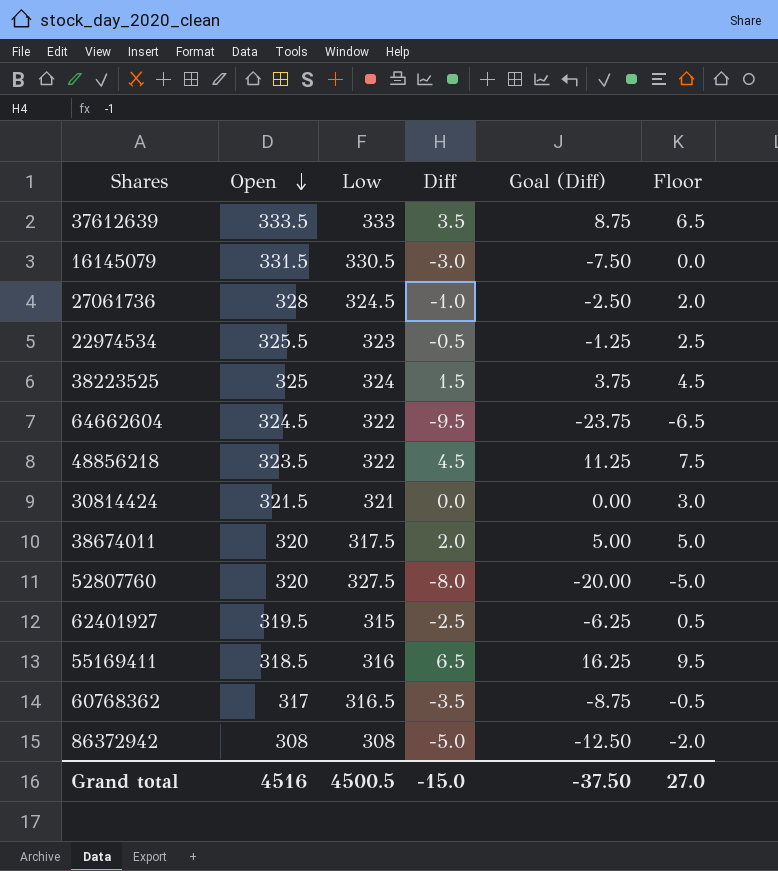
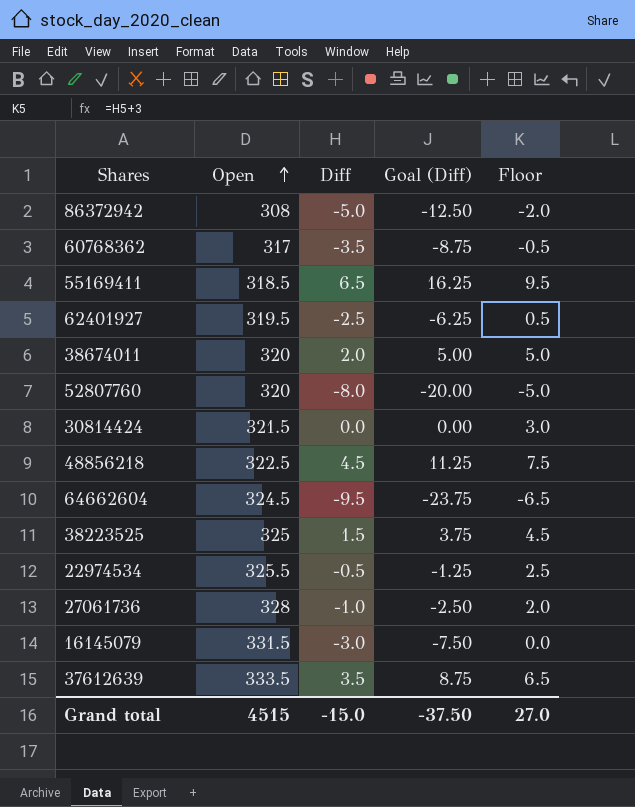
row order: Open descending -> Open ascending
column Low | position: 3 -> none
48856218 | Open: 323.5 -> 322.5
Grand total | Open: 4516 -> 4515

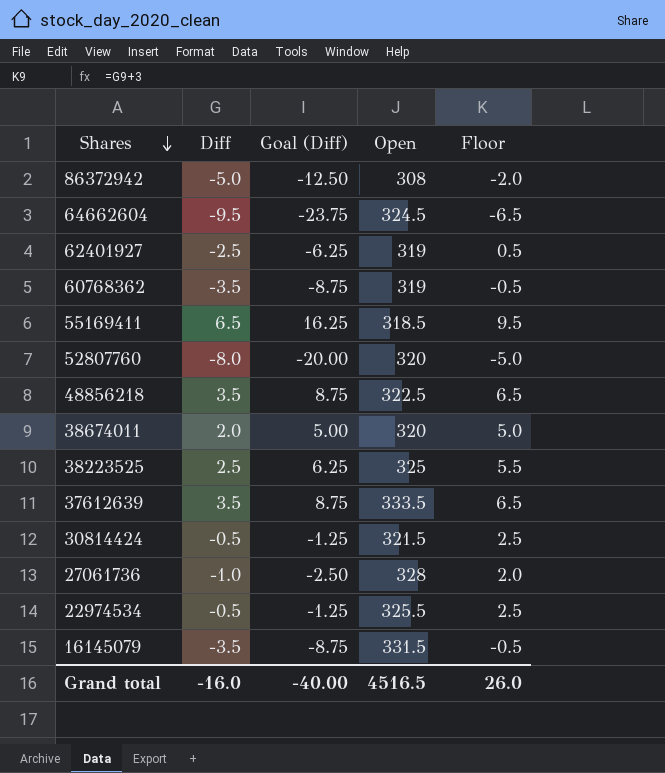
row order: Open ascending -> Shares descending
column Open | position: 2 -> 4
62401927 | Open: 319.5 -> 319
60768362 | Open: 317 -> 319
48856218 | Diff: 4.5 -> 3.5
48856218 | Goal (Diff): 11.25 -> 8.75
48856218 | Floor: 7.5 -> 6.5
38223525 | Diff: 1.5 -> 2.5
38223525 | Goal (Diff): 3.75 -> 6.25
38223525 | Floor: 4.5 -> 5.5
30814424 | Diff: 0.0 -> -0.5
30814424 | Goal (Diff): 0.00 -> -1.25
30814424 | Floor: 3.0 -> 2.5
16145079 | Diff: -3.0 -> -3.5
16145079 | Goal (Diff): -7.50 -> -8.75
16145079 | Floor: 0.0 -> -0.5
Grand total | Diff: -15.0 -> -16.0
Grand total | Goal (Diff): -37.50 -> -40.00
Grand total | Open: 4515 -> 4516.5
Grand total | Floor: 27.0 -> 26.0

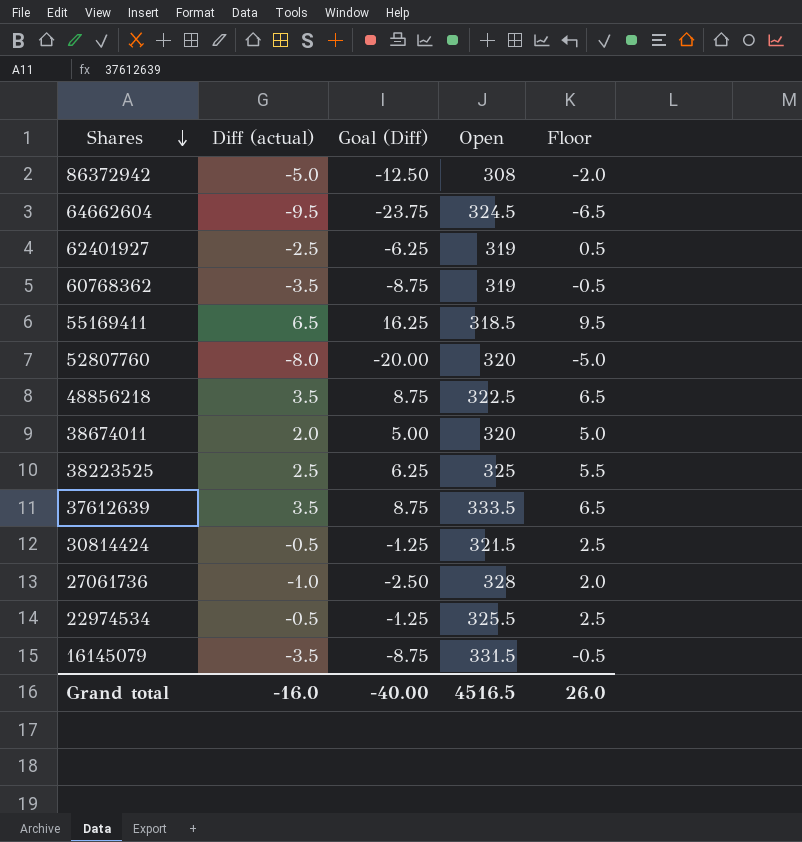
column name: Diff -> Diff (actual)

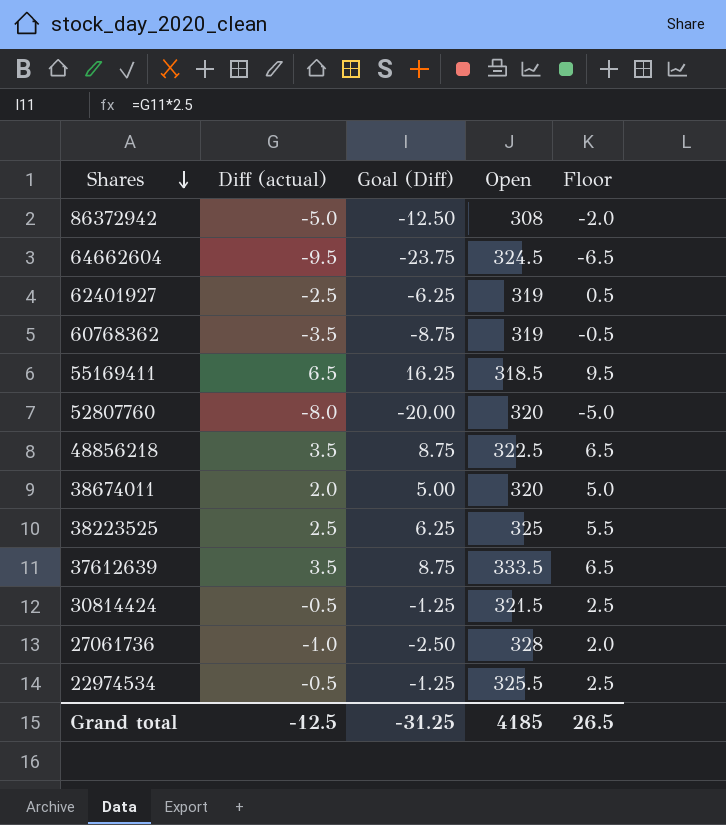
row 16145079: -3.5 | -8.75 | 331.5 | -0.5 -> none
Grand total | Diff (actual): -16.0 -> -12.5
Grand total | Goal (Diff): -40.00 -> -31.25
Grand total | Open: 4516.5 -> 4185
Grand total | Floor: 26.0 -> 26.5

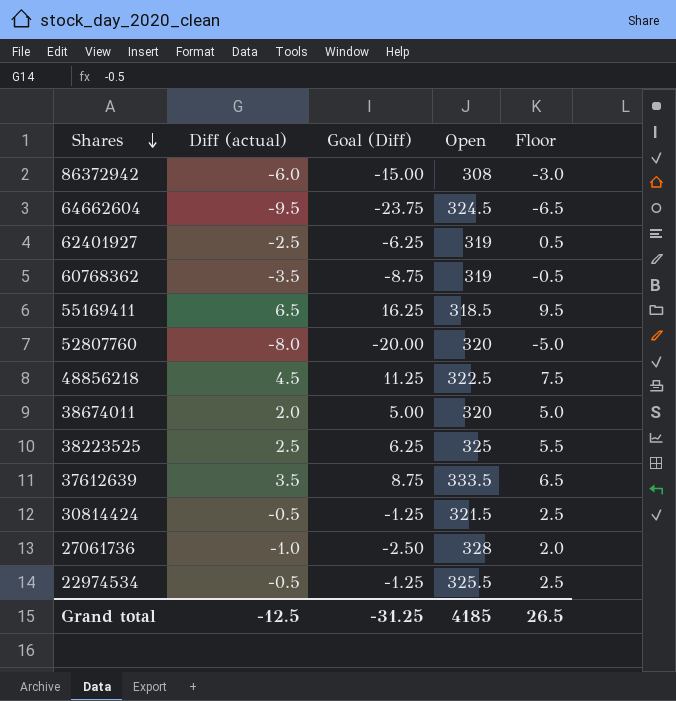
86372942 | Diff (actual): -5.0 -> -6.0
86372942 | Goal (Diff): -12.50 -> -15.00
86372942 | Floor: -2.0 -> -3.0
48856218 | Diff (actual): 3.5 -> 4.5
48856218 | Goal (Diff): 8.75 -> 11.25
48856218 | Floor: 6.5 -> 7.5

